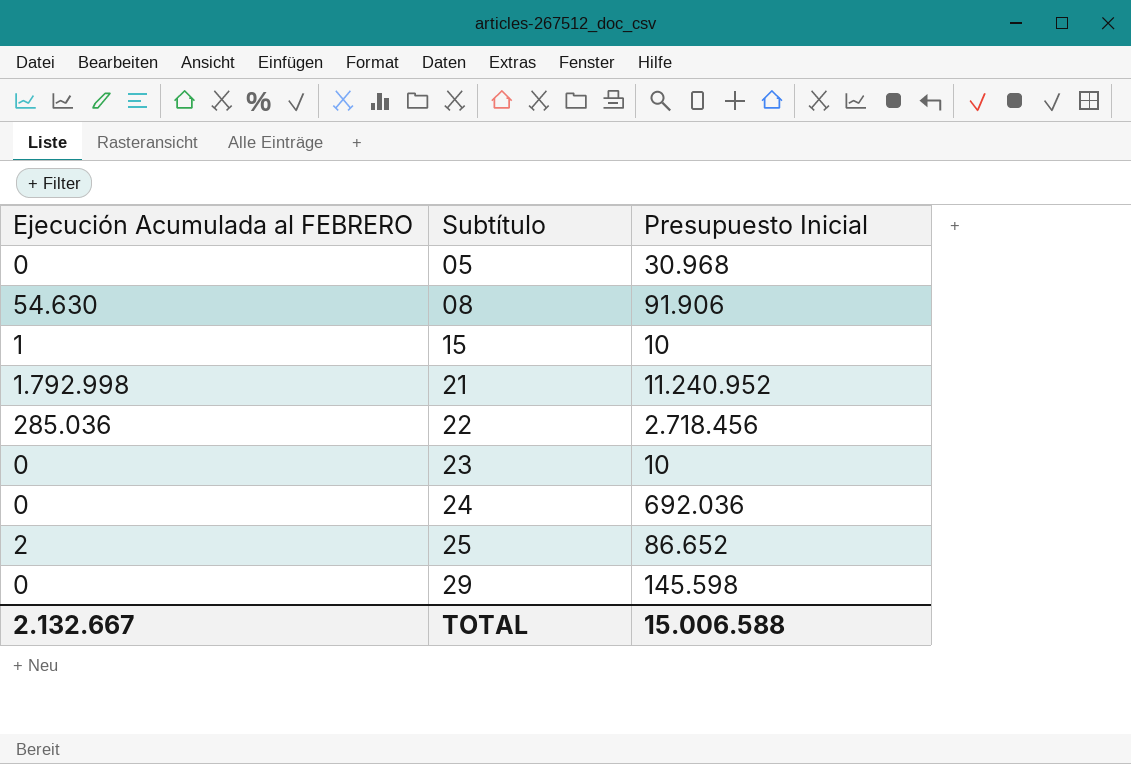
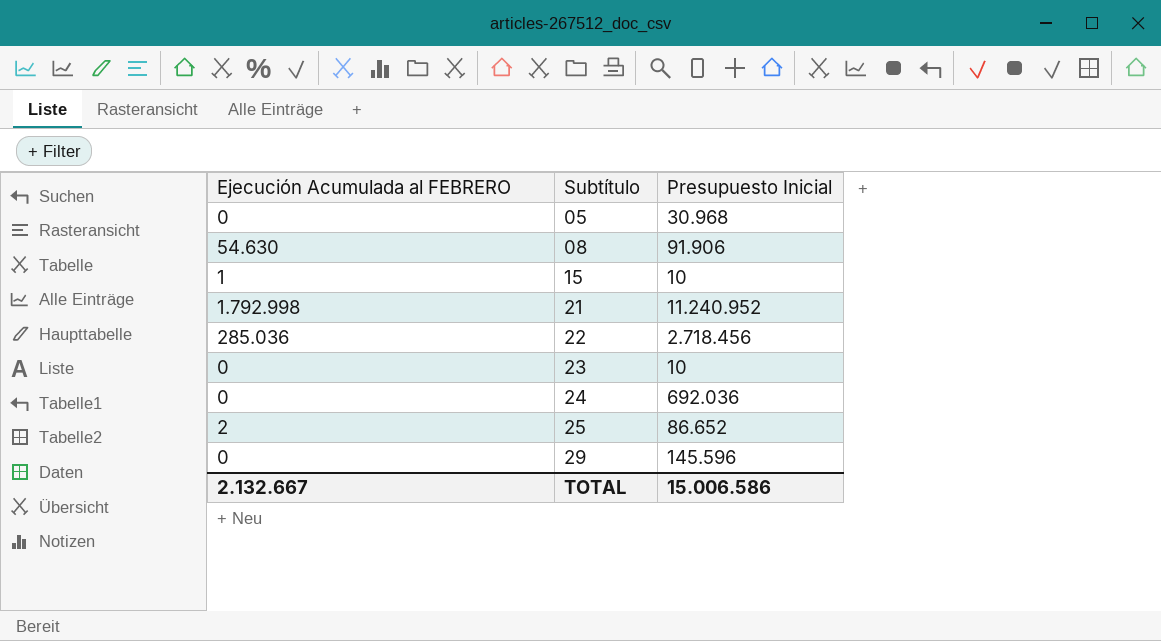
29 | Presupuesto Inicial: 145.598 -> 145.596
TOTAL | Presupuesto Inicial: 15.006.588 -> 15.006.586

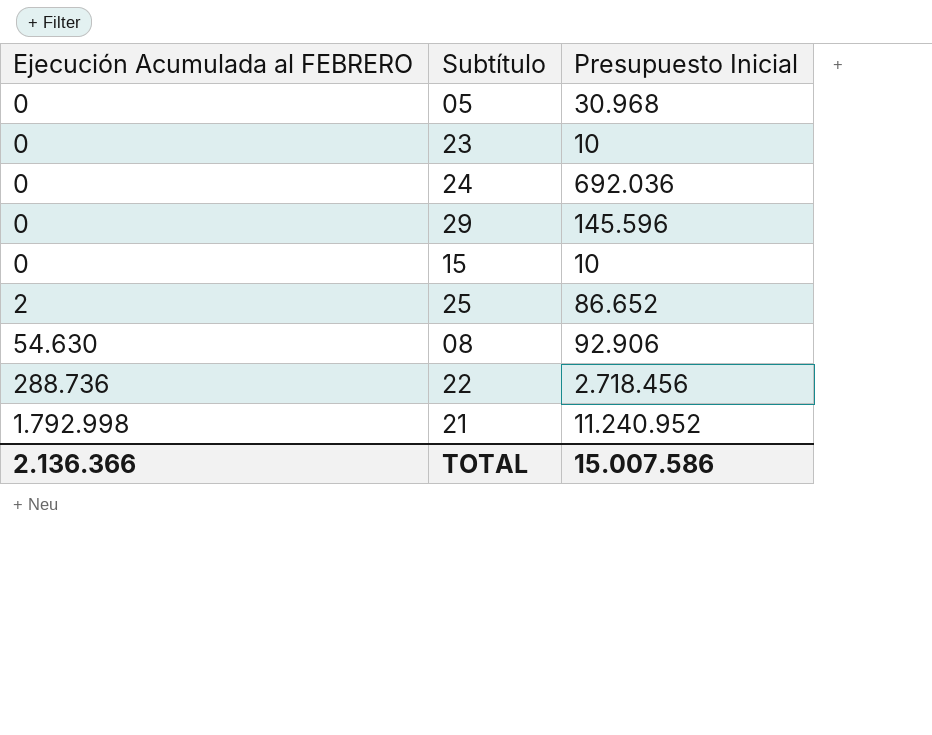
row order: Subtítulo ascending -> Ejecución Acumulada al FEBRERO ascending
15 | Ejecución Acumulada al FEBRERO: 1 -> 0
08 | Presupuesto Inicial: 91.906 -> 92.906
22 | Ejecución Acumulada al FEBRERO: 285.036 -> 288.736
TOTAL | Ejecución Acumulada al FEBRERO: 2.132.667 -> 2.136.366
TOTAL | Presupuesto Inicial: 15.006.586 -> 15.007.586

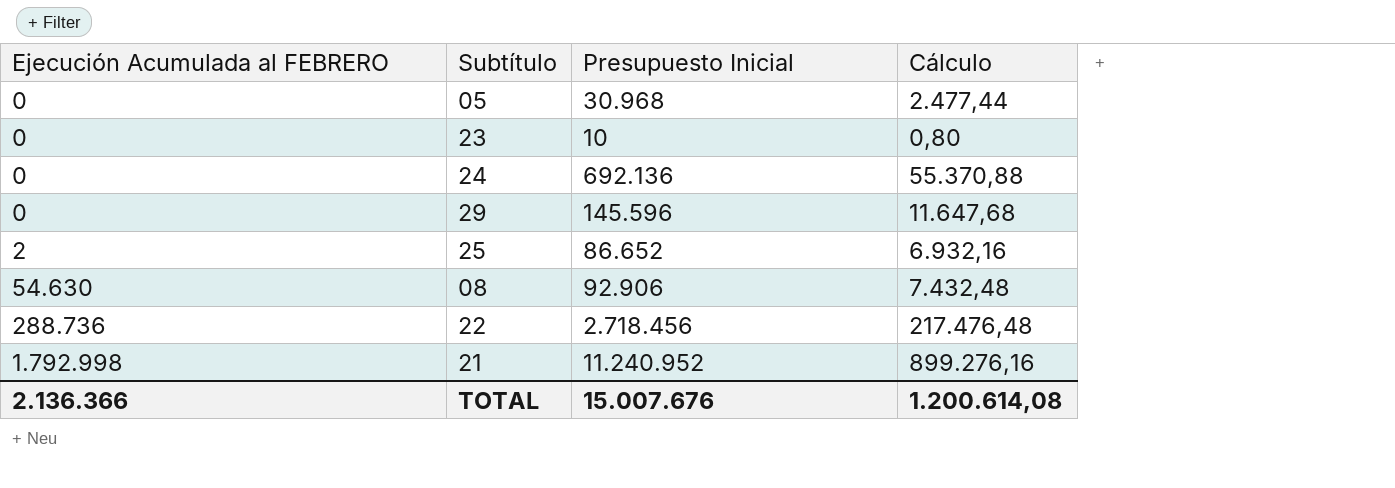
column Cálculo | formula: none -> [Presupuesto Inicial] * 0,08
row 15: 0 | 10 -> none
24 | Presupuesto Inicial: 692.036 -> 692.136
TOTAL | Presupuesto Inicial: 15.007.586 -> 15.007.676

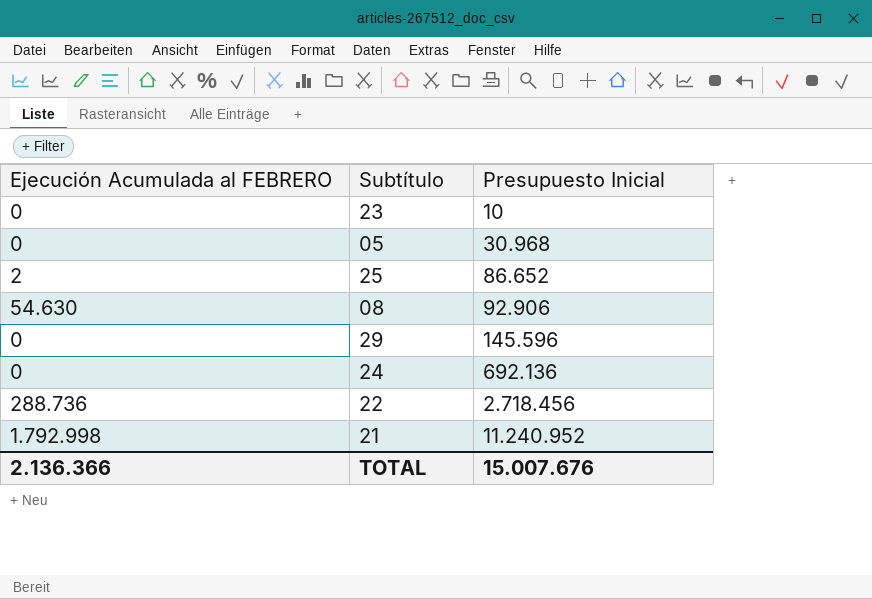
row order: Ejecución Acumulada al FEBRERO ascending -> Presupuesto Inicial ascending
column Cálculo | formula: [Presupuesto Inicial] * 0,08 -> none

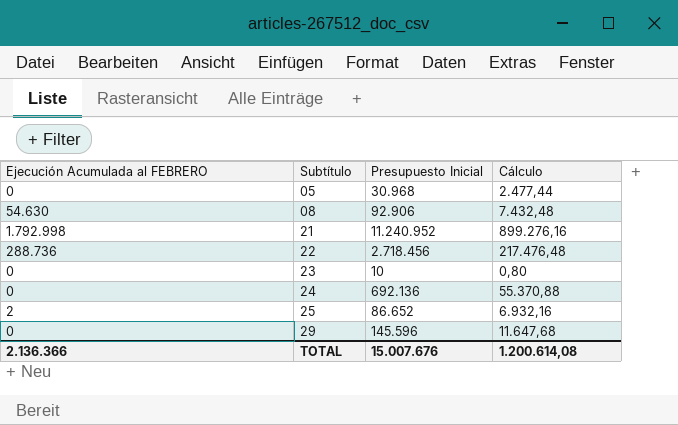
row order: Presupuesto Inicial ascending -> Subtítulo ascending
column Cálculo | formula: none -> [Presupuesto Inicial] * 0,08

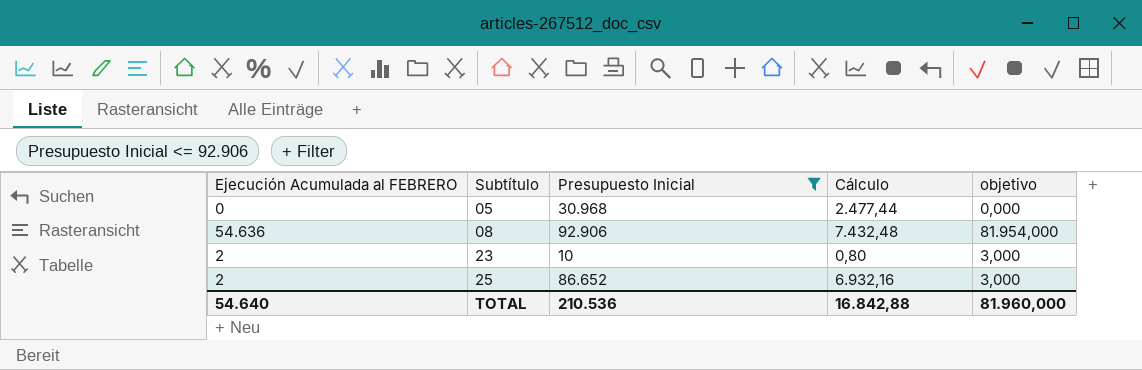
filter: none -> Presupuesto Inicial <= 92.906
column objetivo | formula: none -> [Ejecución Acumulada al FEBRERO] * 1,5
08 | Ejecución Acumulada al FEBRERO: 54.630 -> 54.636
23 | Ejecución Acumulada al FEBRERO: 0 -> 2
TOTAL | Ejecución Acumulada al FEBRERO: 2.136.366 -> 54.640
TOTAL | Presupuesto Inicial: 15.007.676 -> 210.536
TOTAL | Cálculo: 1.200.614,08 -> 16.842,88

